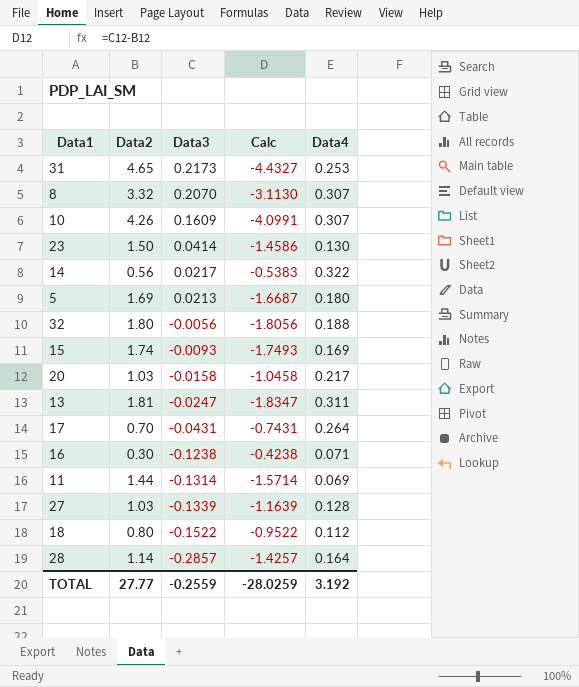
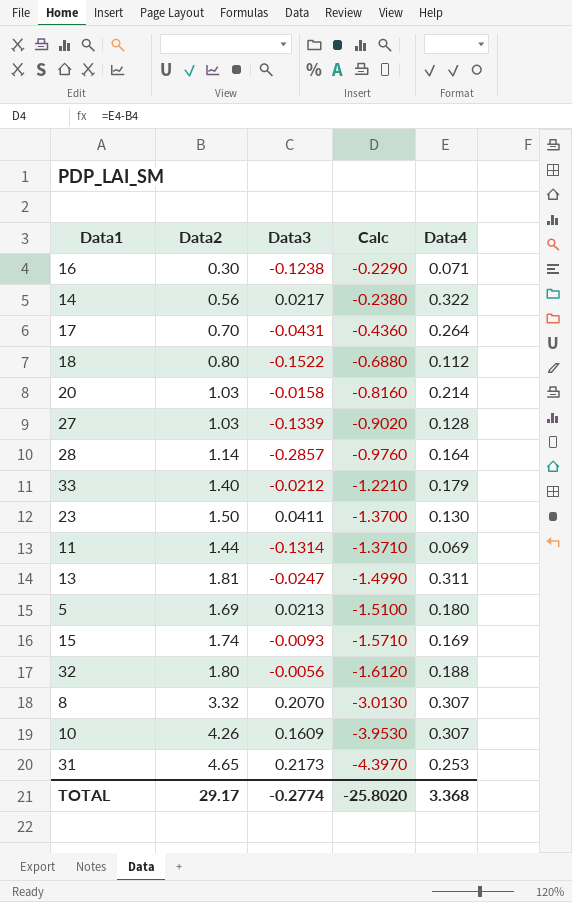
row order: Data3 descending -> Calc descending
column Calc | formula: [Data3] - [Data2] -> [Data4] - [Data2]
20 | Data4: 0.217 -> 0.214
row 33: none -> 1.40 | -0.0212 | -1.2210 | 0.179
23 | Data3: 0.0414 -> 0.0411
TOTAL | Data2: 27.77 -> 29.17
TOTAL | Data3: -0.2559 -> -0.2774
TOTAL | Calc: -28.0259 -> -25.8020
TOTAL | Data4: 3.192 -> 3.368

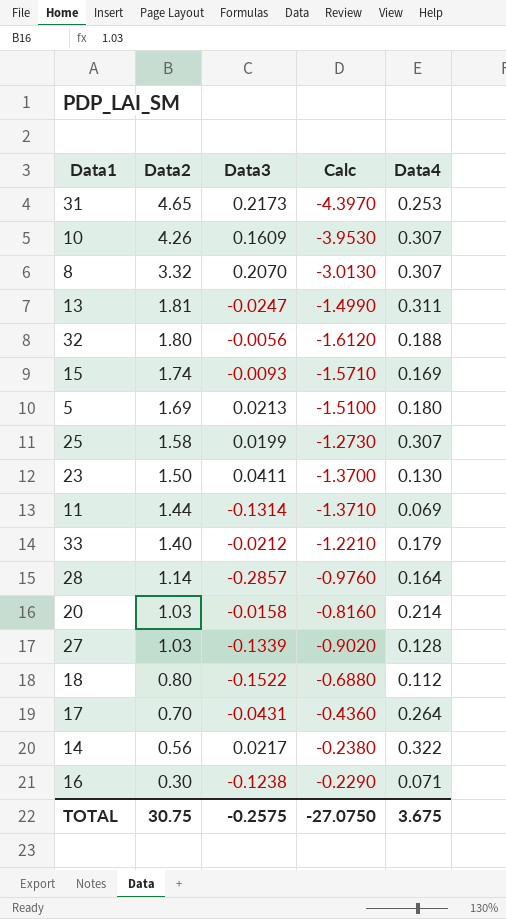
row order: Calc descending -> Data2 descending
row 25: none -> 1.58 | 0.0199 | -1.2730 | 0.307
TOTAL | Data2: 29.17 -> 30.75
TOTAL | Data3: -0.2774 -> -0.2575
TOTAL | Calc: -25.8020 -> -27.0750
TOTAL | Data4: 3.368 -> 3.675

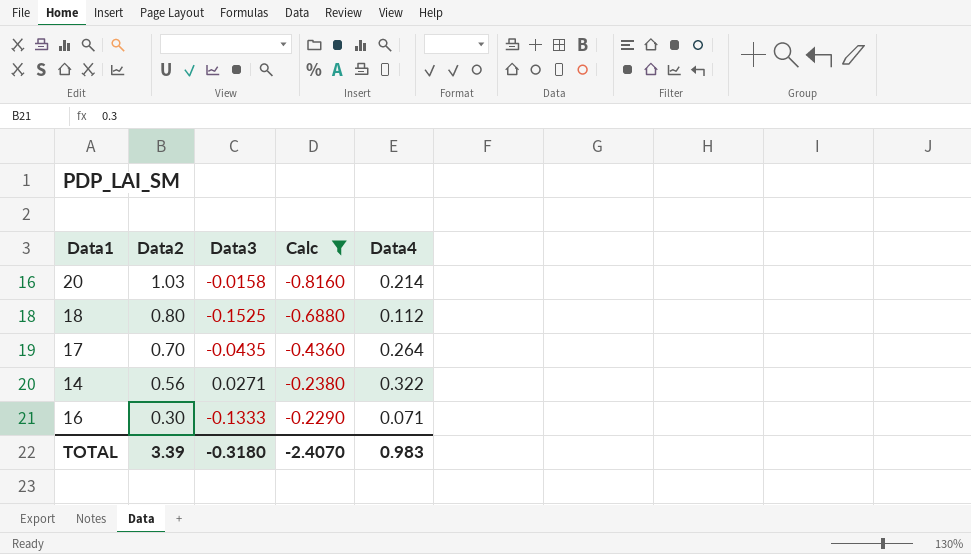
filter: none -> Calc >= -0.8160
18 | Data3: -0.1522 -> -0.1525
17 | Data3: -0.0431 -> -0.0435
14 | Data3: 0.0217 -> 0.0271
16 | Data3: -0.1238 -> -0.1333
TOTAL | Data2: 30.75 -> 3.39
TOTAL | Data3: -0.2575 -> -0.3180
TOTAL | Calc: -27.0750 -> -2.4070
TOTAL | Data4: 3.675 -> 0.983

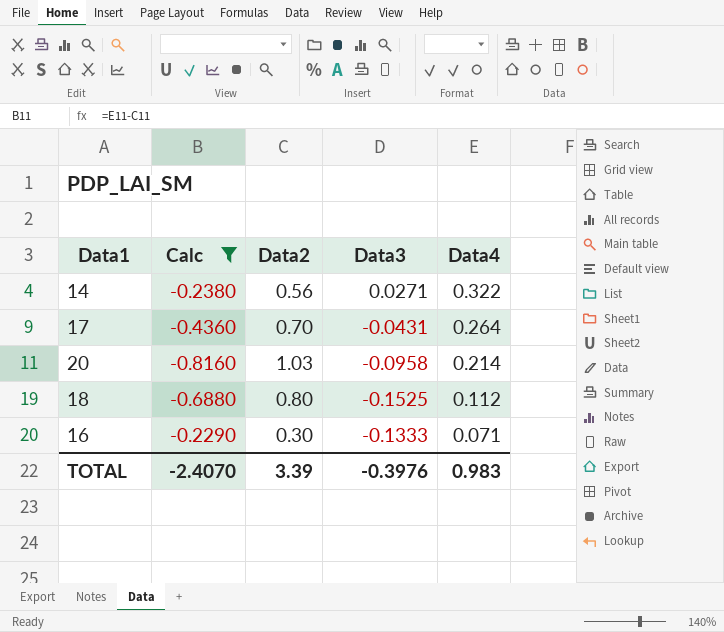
row order: Data2 descending -> Data4 descending
column Calc | position: 4 -> 2
17 | Data3: -0.0435 -> -0.0431
20 | Data3: -0.0158 -> -0.0958
TOTAL | Data3: -0.3180 -> -0.3976

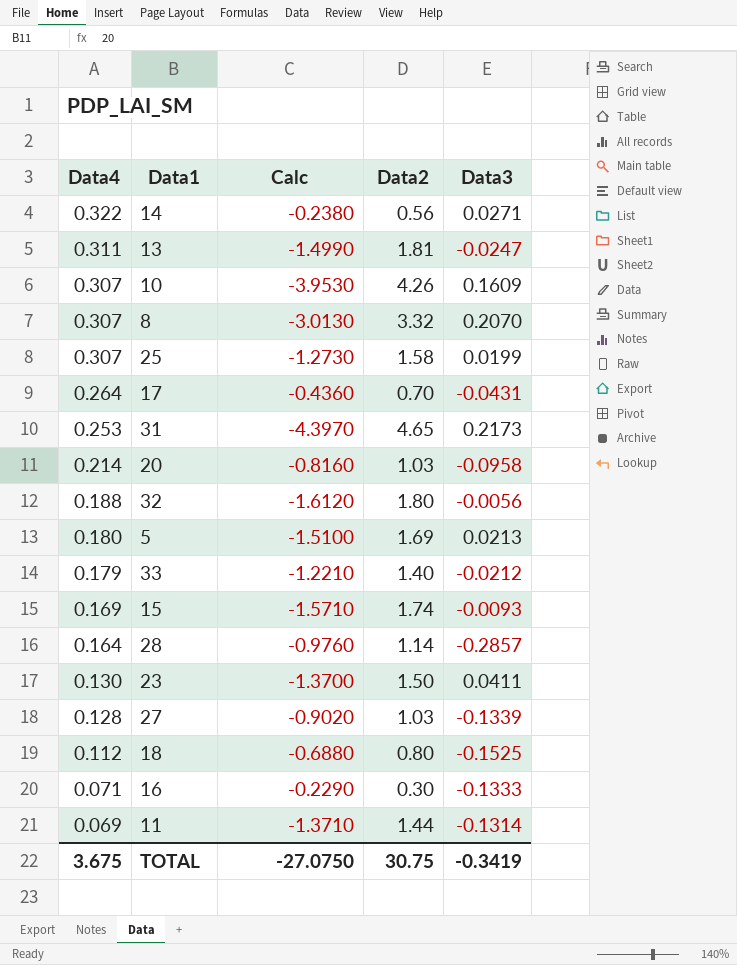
filter: Calc >= -0.8160 -> none
column Data4 | position: 5 -> 1
TOTAL | Data4: 0.983 -> 3.675
TOTAL | Calc: -2.4070 -> -27.0750
TOTAL | Data2: 3.39 -> 30.75
TOTAL | Data3: -0.3976 -> -0.3419

